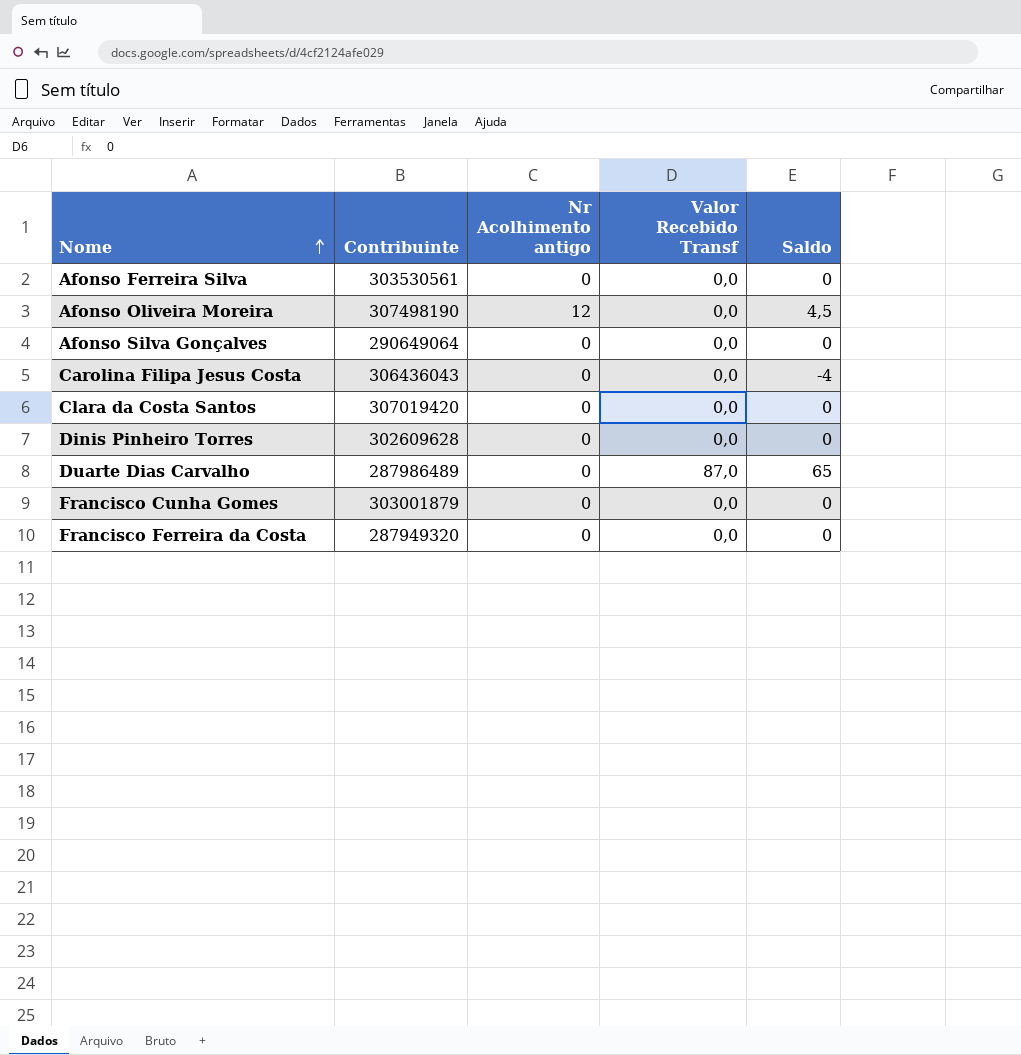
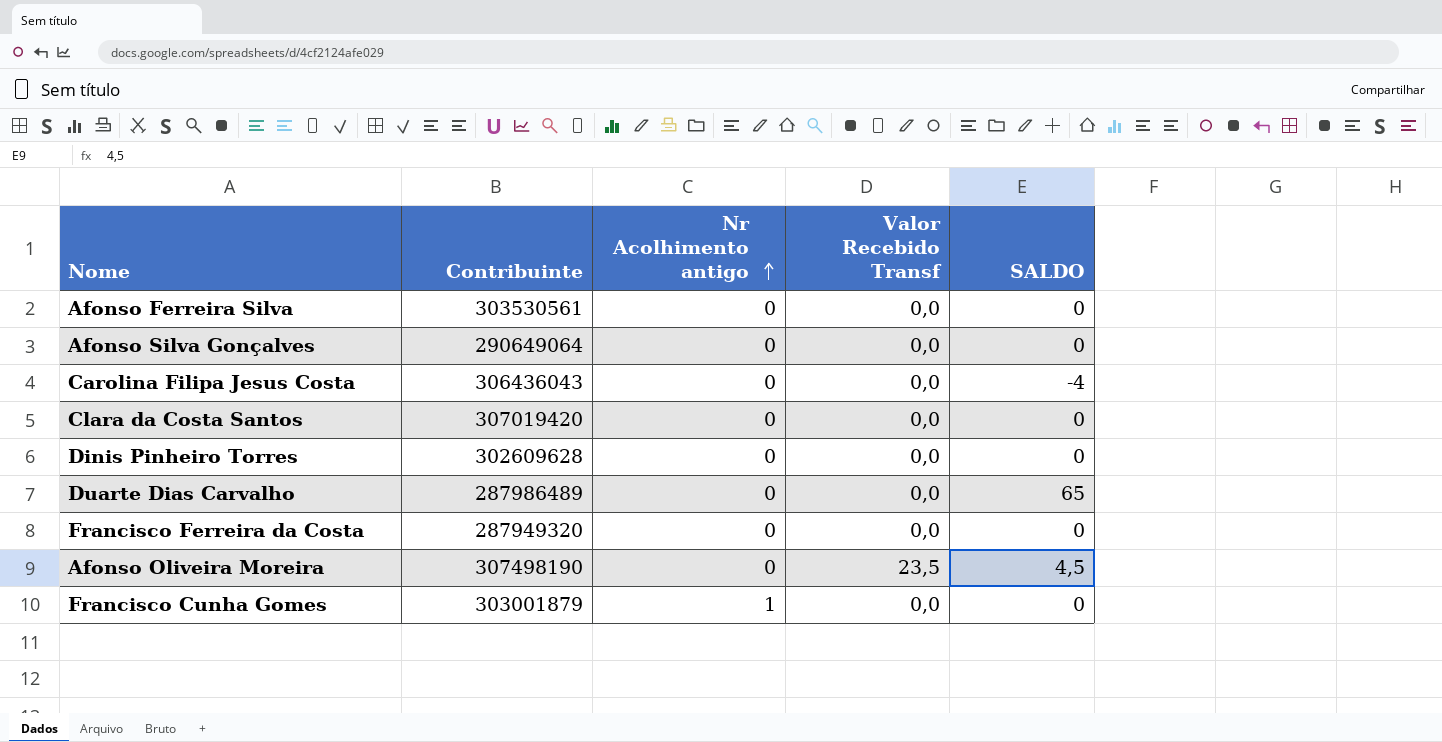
row order: Nome ascending -> Nr Acolhimento antigo ascending
column name: Saldo -> SALDO
Duarte Dias Carvalho | Valor Recebido Transf: 87,0 -> 0,0
Afonso Oliveira Moreira | Nr Acolhimento antigo: 12 -> 0
Afonso Oliveira Moreira | Valor Recebido Transf: 0,0 -> 23,5
Francisco Cunha Gomes | Nr Acolhimento antigo: 0 -> 1

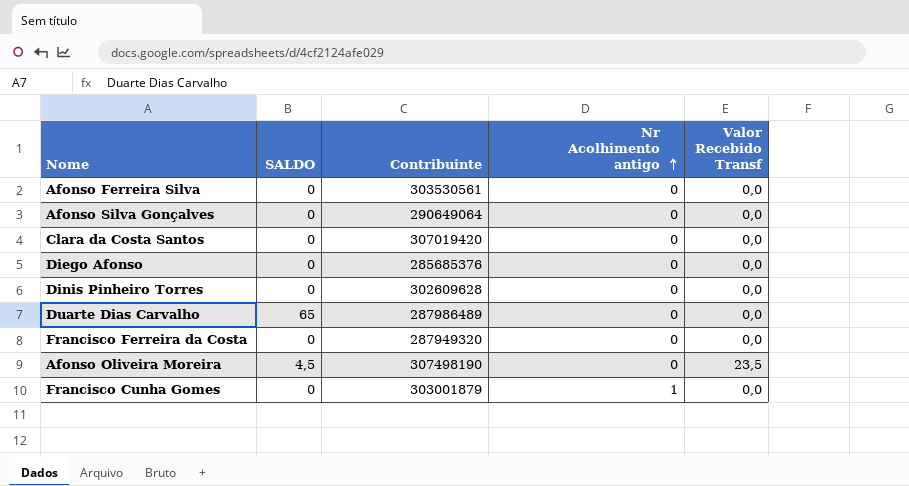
column SALDO | position: 5 -> 2
row Carolina Filipa Jesus Costa: 306436043 | 0 | 0,0 | -4 -> none
row Diego Afonso: none -> 0 | 285685376 | 0 | 0,0

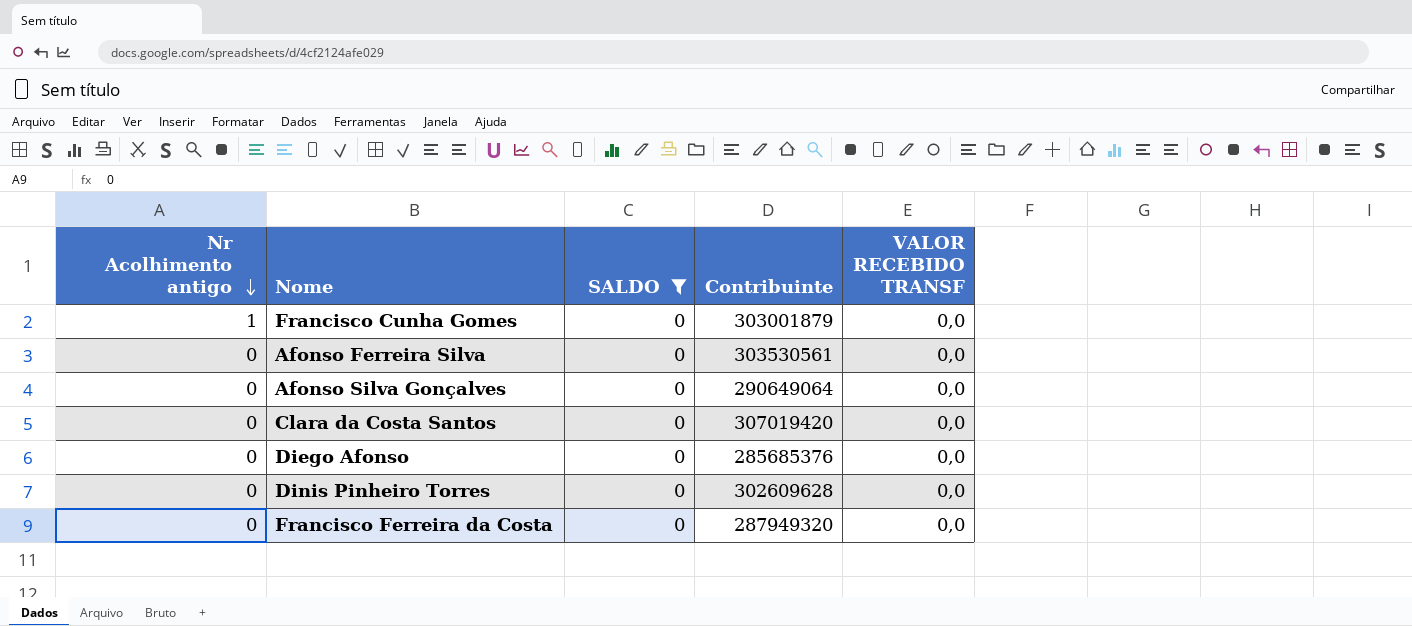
filter: none -> SALDO = 0
row order: Nr Acolhimento antigo ascending -> Nr Acolhimento antigo descending
column Nr Acolhimento antigo | position: 4 -> 1
column name: Valor Recebido Transf -> VALOR RECEBIDO TRANSF

